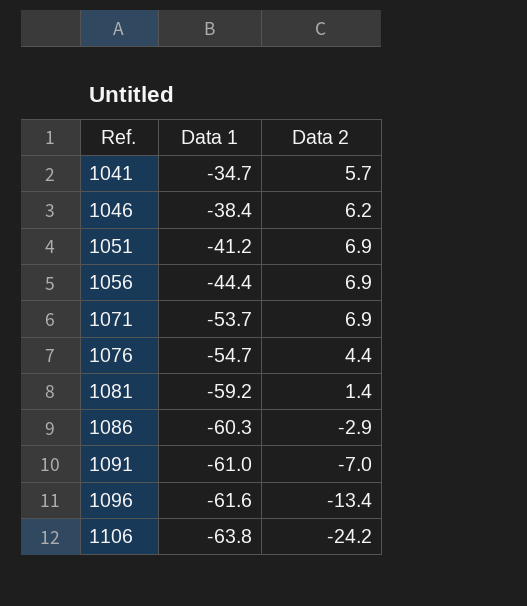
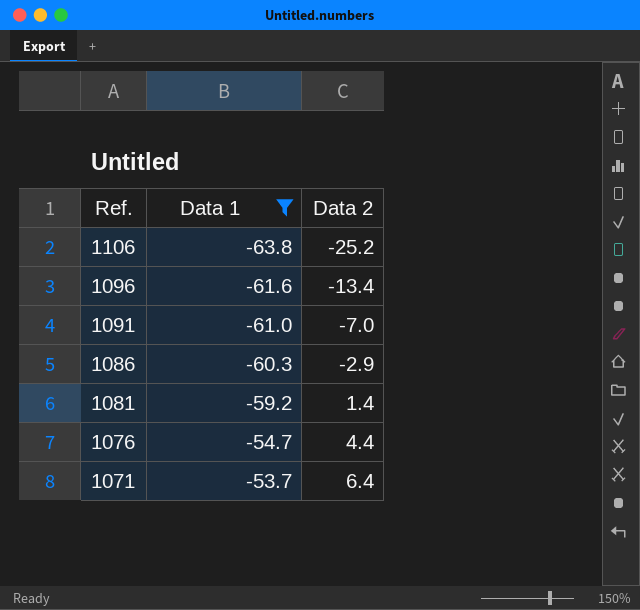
filter: none -> Data 1 <= -53.7
row order: Ref. ascending -> Ref. descending
1106 | Data 2: -24.2 -> -25.2
1071 | Data 2: 6.9 -> 6.4

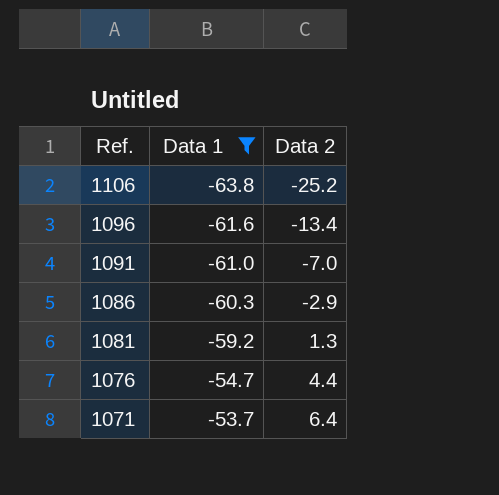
1081 | Data 2: 1.4 -> 1.3

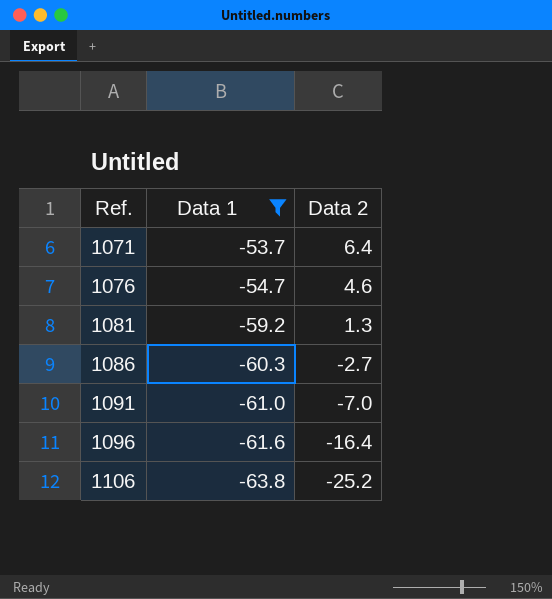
row order: Ref. descending -> Ref. ascending
1076 | Data 2: 4.4 -> 4.6
1086 | Data 2: -2.9 -> -2.7
1096 | Data 2: -13.4 -> -16.4

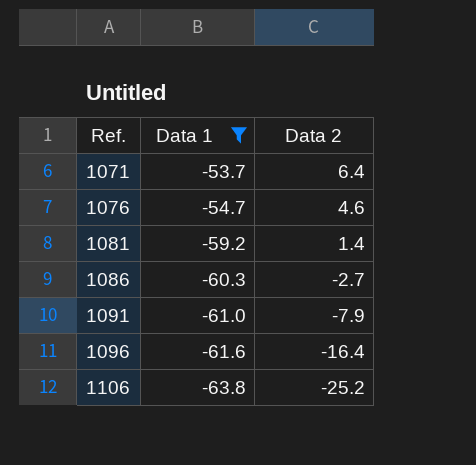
1081 | Data 2: 1.3 -> 1.4
1091 | Data 2: -7.0 -> -7.9

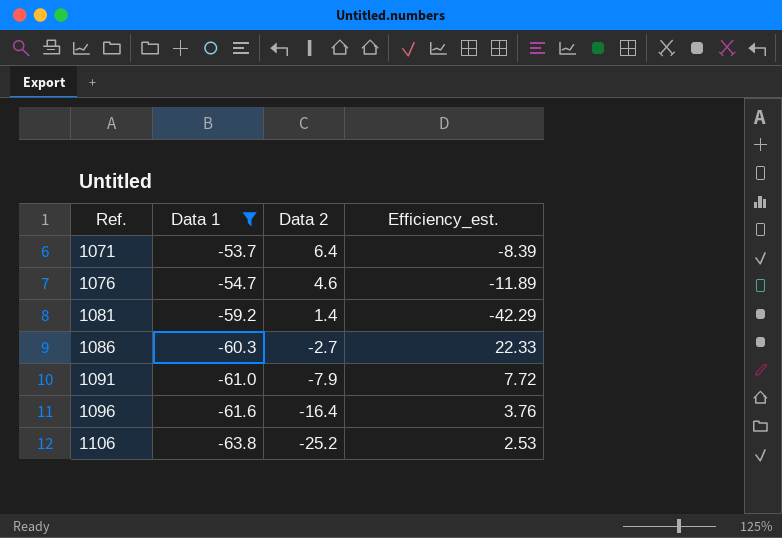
column Efficiency_est. | formula: none -> [Data 1] / [Data 2]

